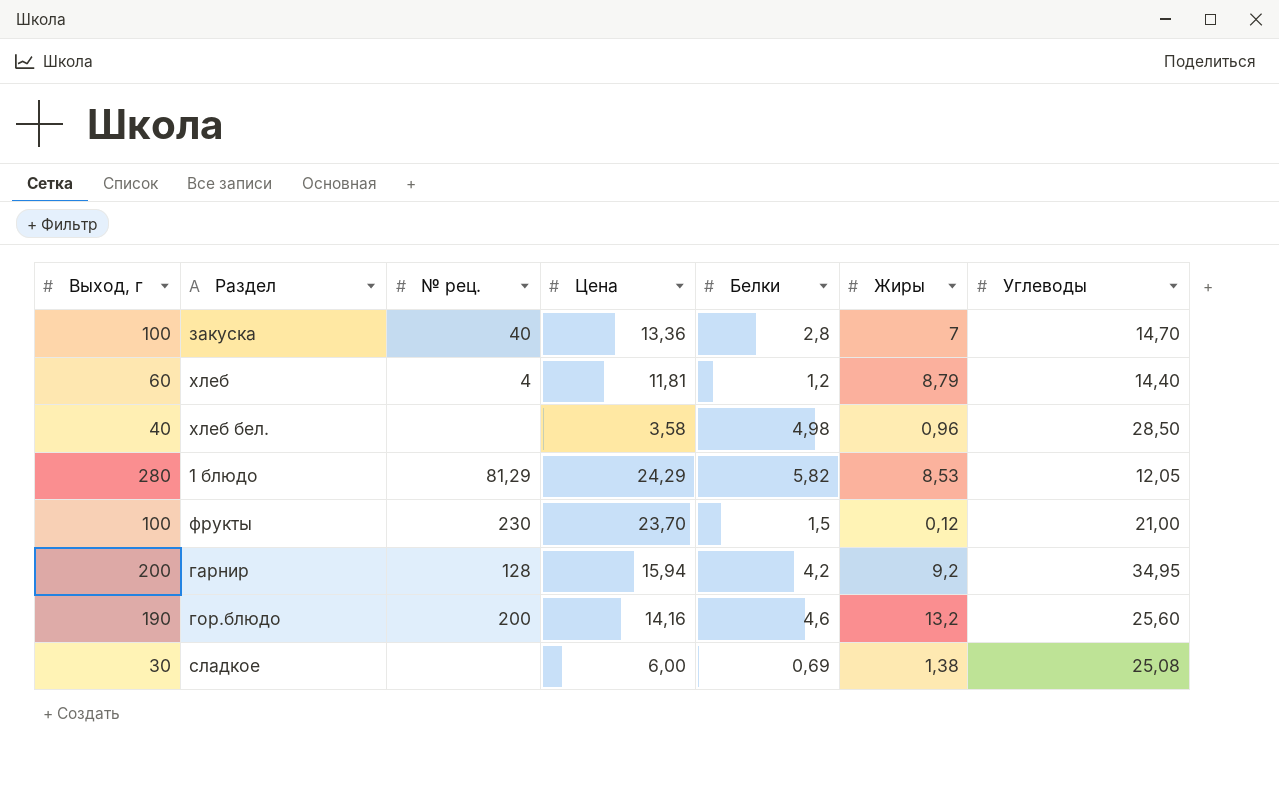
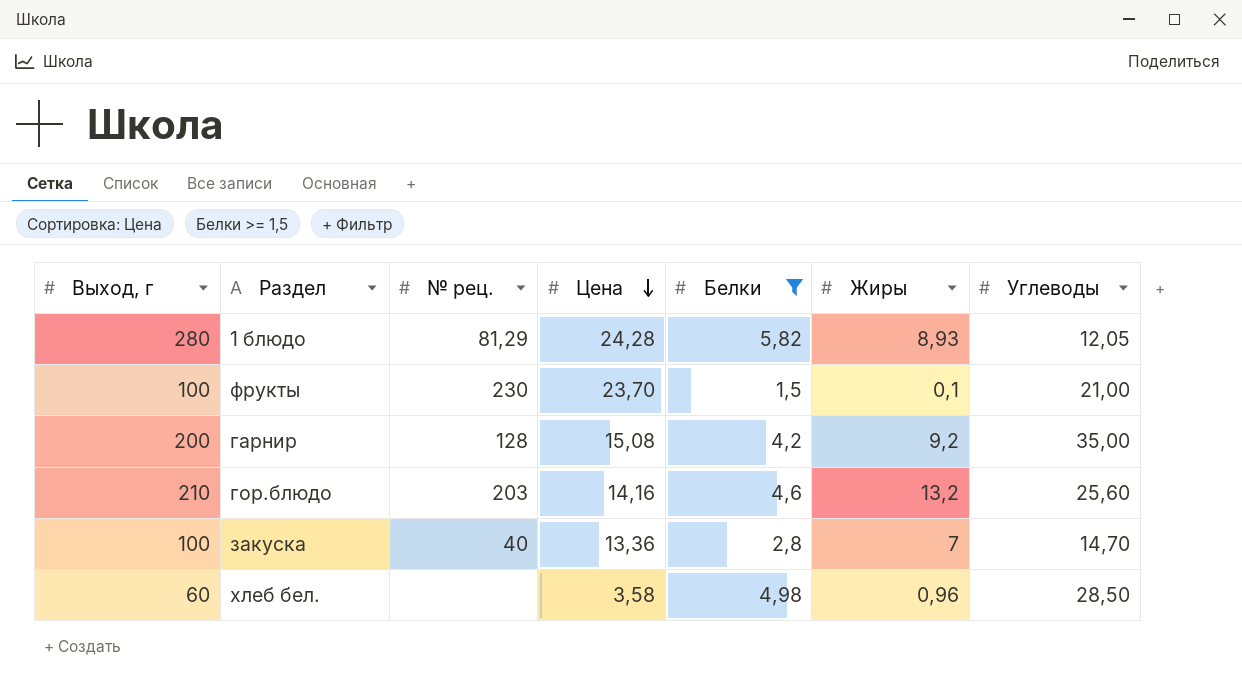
filter: none -> Белки >= 1,5
row order: none -> Цена descending
1 блюдо | Цена: 24,29 -> 24,28
1 блюдо | Жиры: 8,53 -> 8,93
фрукты | Жиры: 0,12 -> 0,1
гарнир | Цена: 15,94 -> 15,08
гарнир | Углеводы: 34,95 -> 35,00
гор.блюдо | Выход, г: 190 -> 210
гор.блюдо | № рец.: 200 -> 203
хлеб бел. | Выход, г: 40 -> 60

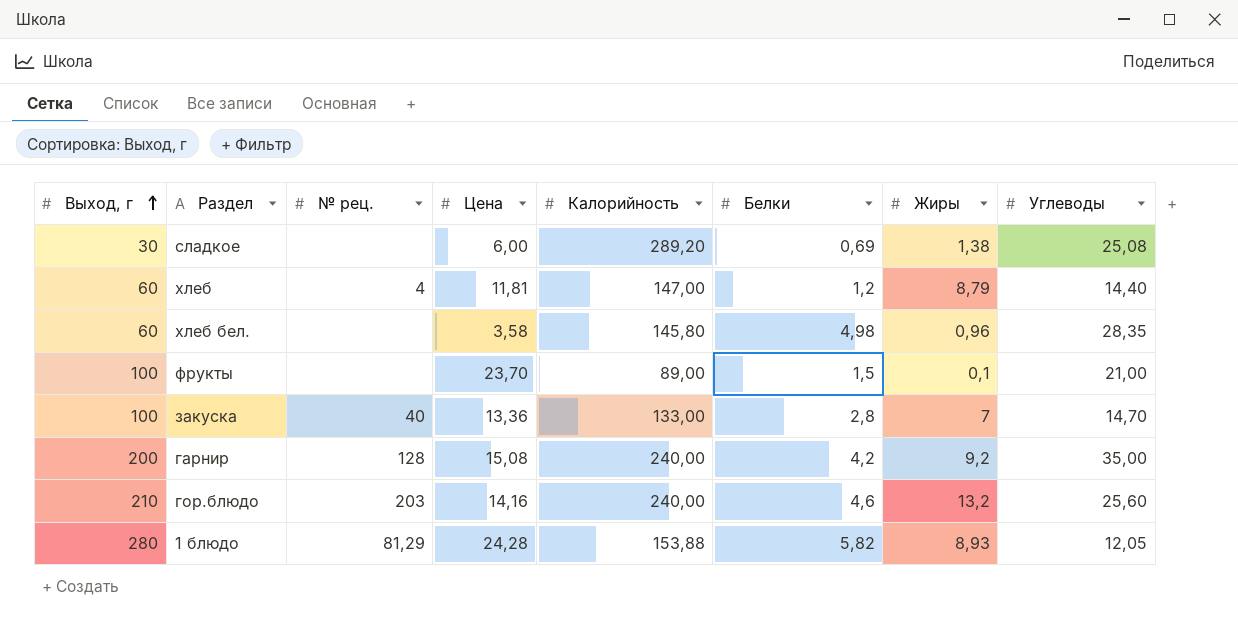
filter: Белки >= 1,5 -> none
row order: Цена descending -> Выход, г ascending
column Калорийность | position: none -> 5
хлеб бел. | Углеводы: 28,50 -> 28,35
фрукты | № рец.: 230 -> none

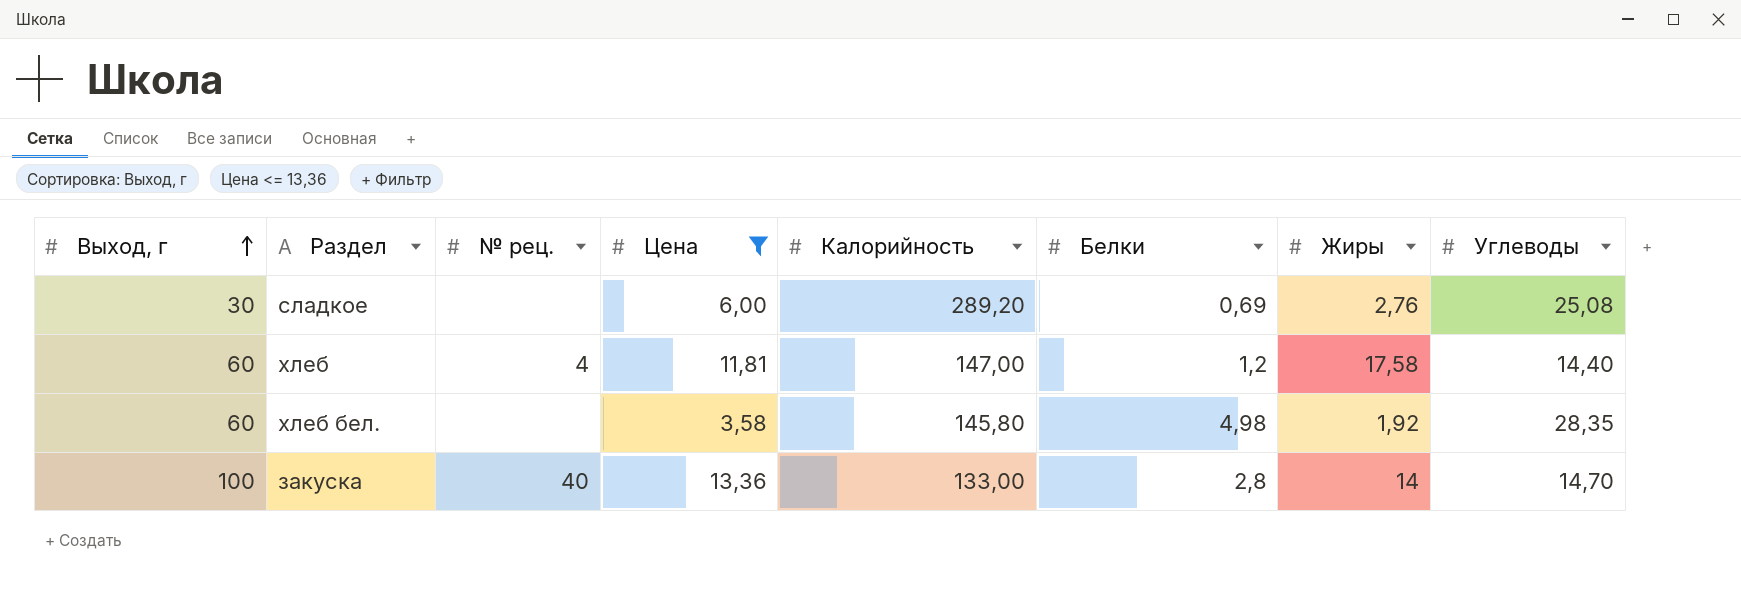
filter: none -> Цена <= 13,36
сладкое | Жиры: 1,38 -> 2,76
хлеб | Жиры: 8,79 -> 17,58
хлеб бел. | Жиры: 0,96 -> 1,92
закуска | Жиры: 7 -> 14

